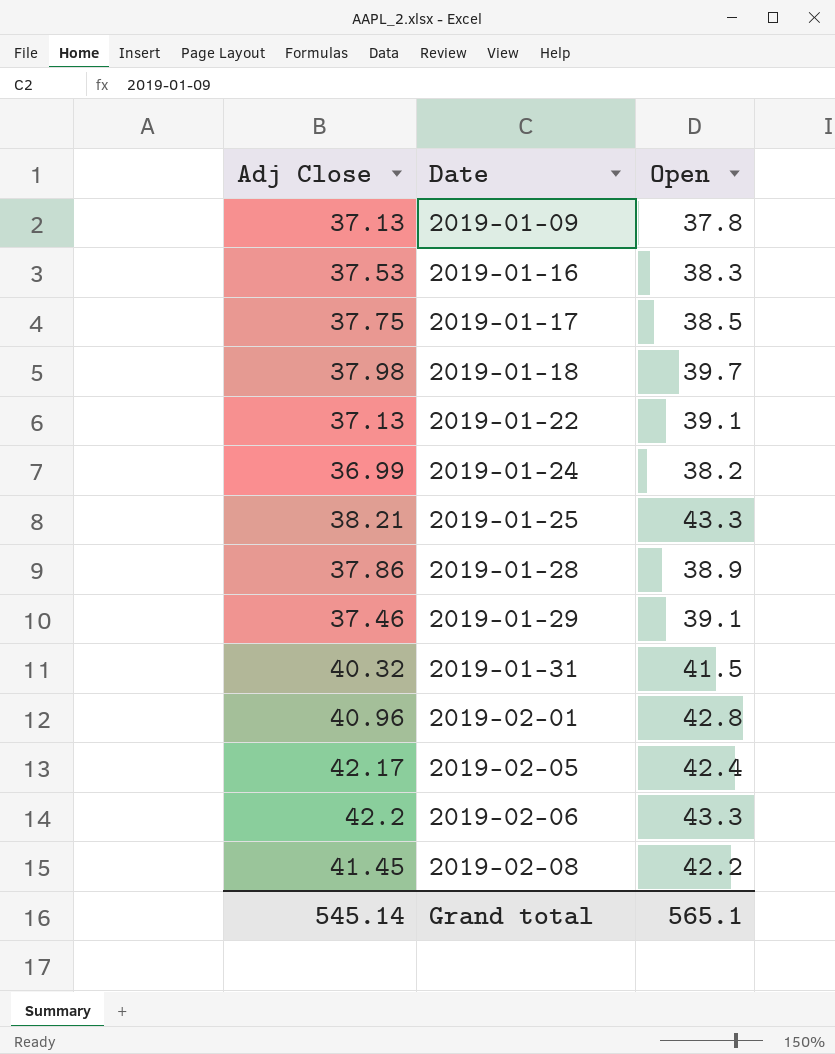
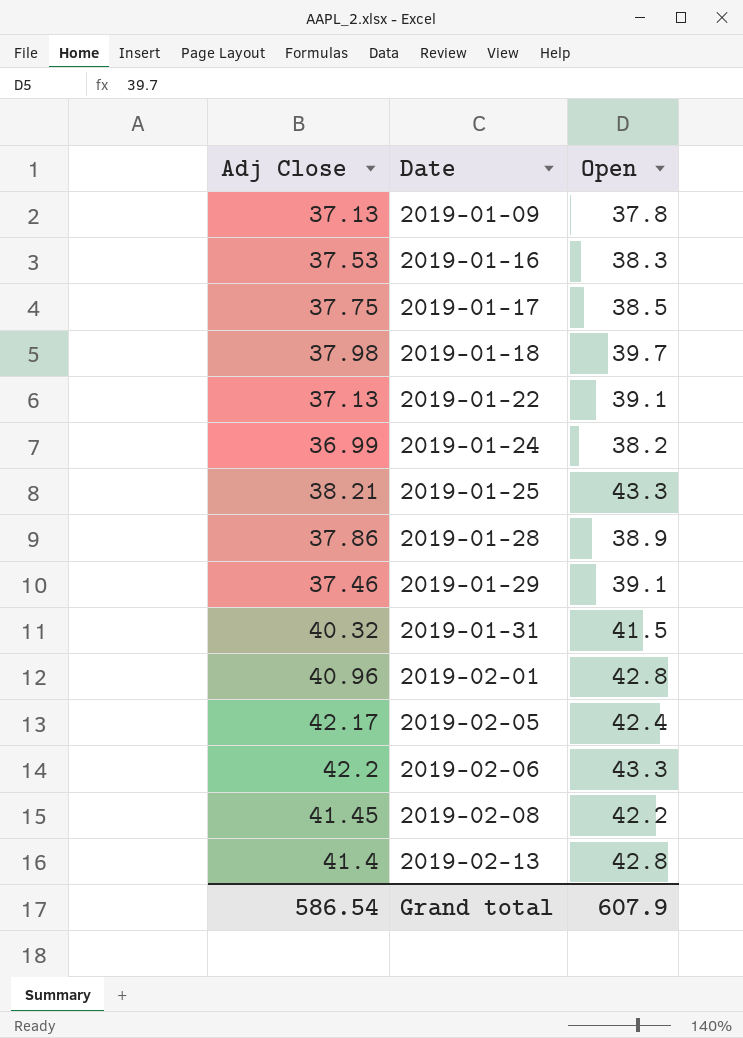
row 2019-02-13: none -> 41.4 | 42.8
Grand total | Adj Close: 545.14 -> 586.54
Grand total | Open: 565.1 -> 607.9

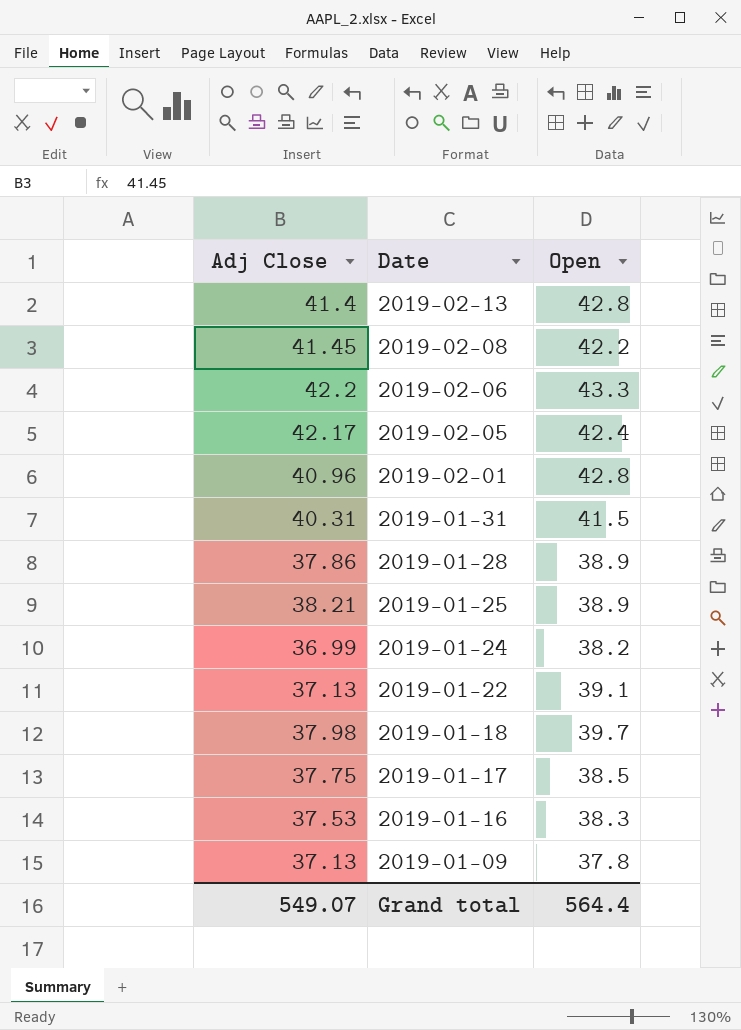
row order: Date ascending -> Date descending
row 2019-01-29: 37.46 | 39.1 -> none
2019-01-31 | Adj Close: 40.32 -> 40.31
2019-01-25 | Open: 43.3 -> 38.9
Grand total | Adj Close: 586.54 -> 549.07
Grand total | Open: 607.9 -> 564.4

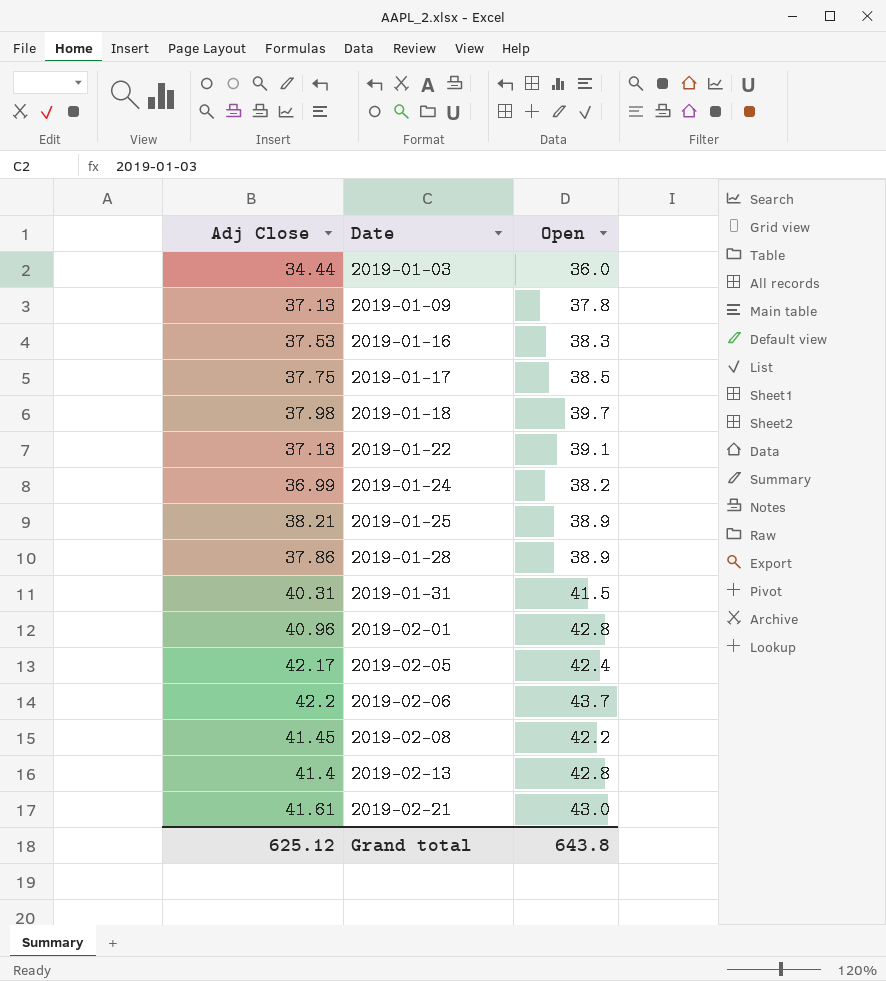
row order: Date descending -> Date ascending
row 2019-01-03: none -> 34.44 | 36.0
2019-02-06 | Open: 43.3 -> 43.7
row 2019-02-21: none -> 41.61 | 43.0
Grand total | Adj Close: 549.07 -> 625.12
Grand total | Open: 564.4 -> 643.8

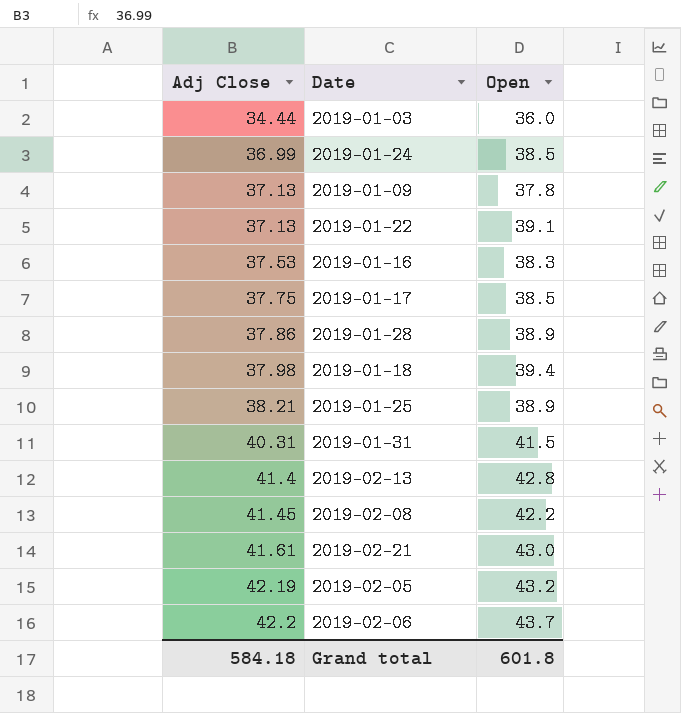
row order: Date ascending -> Adj Close ascending
row 2019-02-01: 40.96 | 42.8 -> none
2019-01-24 | Open: 38.2 -> 38.5
2019-01-18 | Open: 39.7 -> 39.4
2019-02-05 | Adj Close: 42.17 -> 42.19
2019-02-05 | Open: 42.4 -> 43.2
Grand total | Adj Close: 625.12 -> 584.18
Grand total | Open: 643.8 -> 601.8

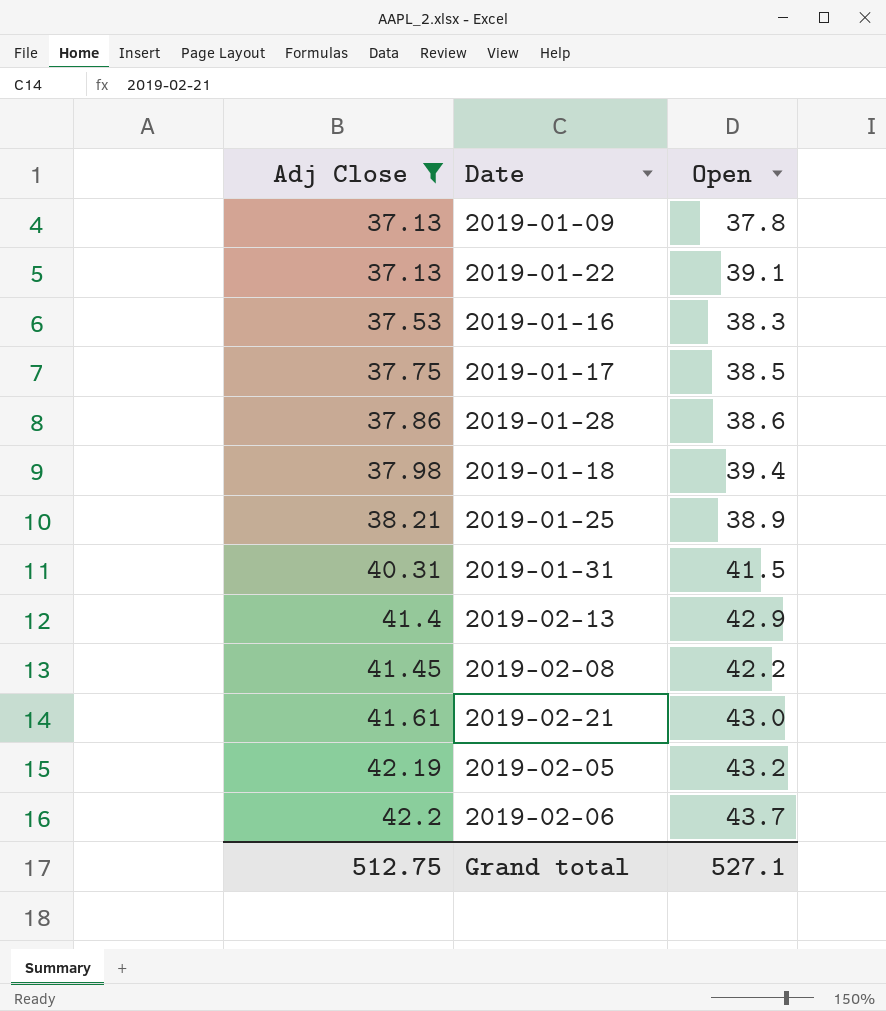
filter: none -> Adj Close >= 37.13
2019-01-28 | Open: 38.9 -> 38.6
2019-02-13 | Open: 42.8 -> 42.9
Grand total | Adj Close: 584.18 -> 512.75
Grand total | Open: 601.8 -> 527.1

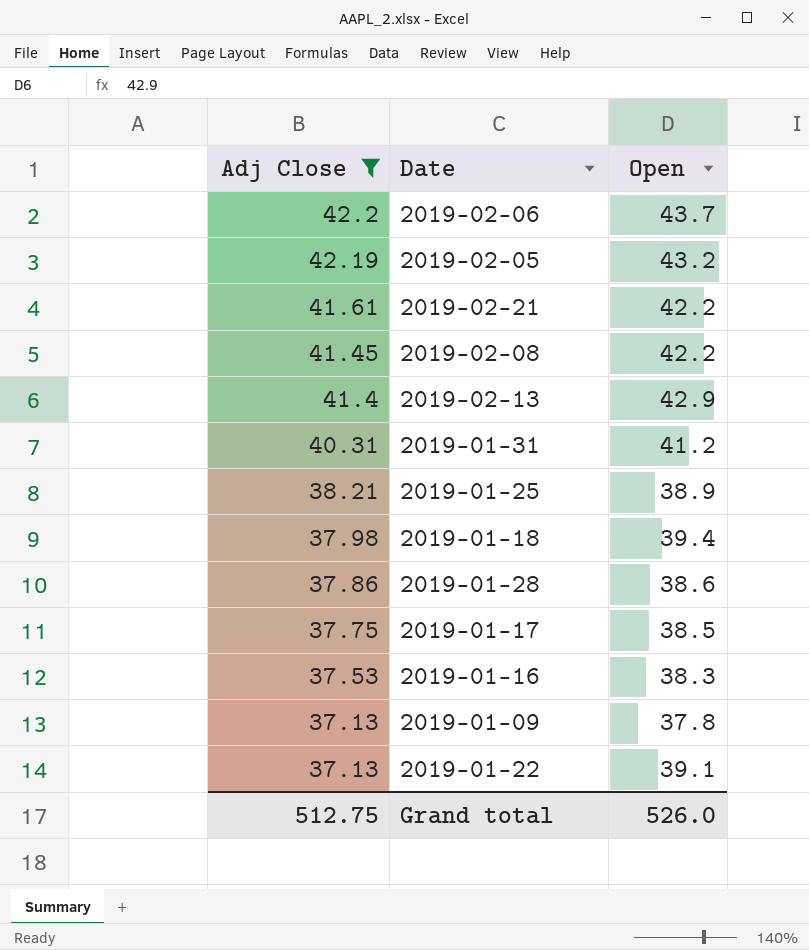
row order: Adj Close ascending -> Adj Close descending
2019-02-21 | Open: 43.0 -> 42.2
2019-01-31 | Open: 41.5 -> 41.2
Grand total | Open: 527.1 -> 526.0

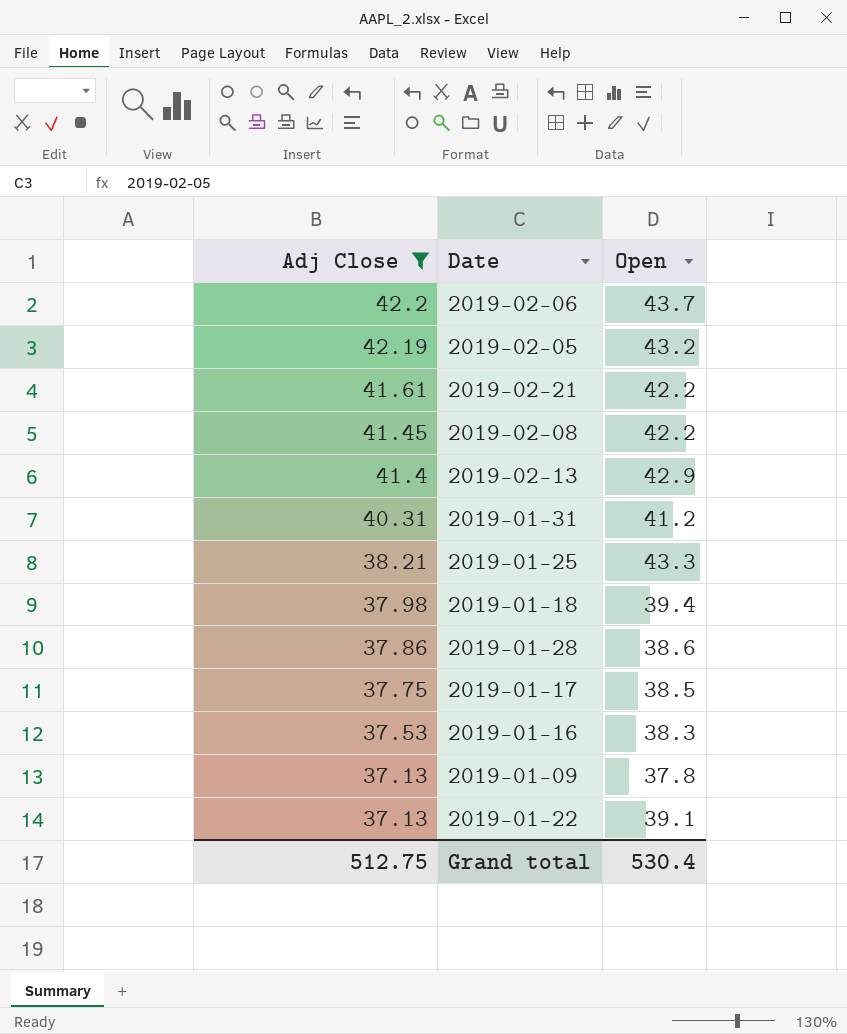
2019-01-25 | Open: 38.9 -> 43.3
Grand total | Open: 526.0 -> 530.4

